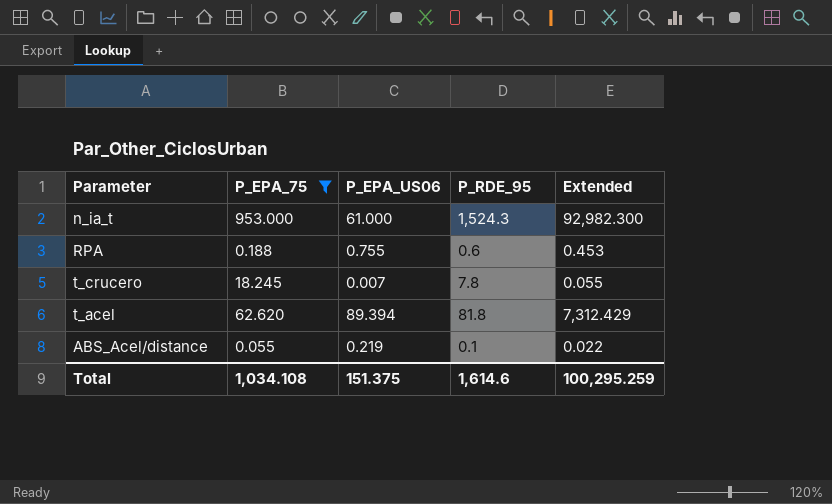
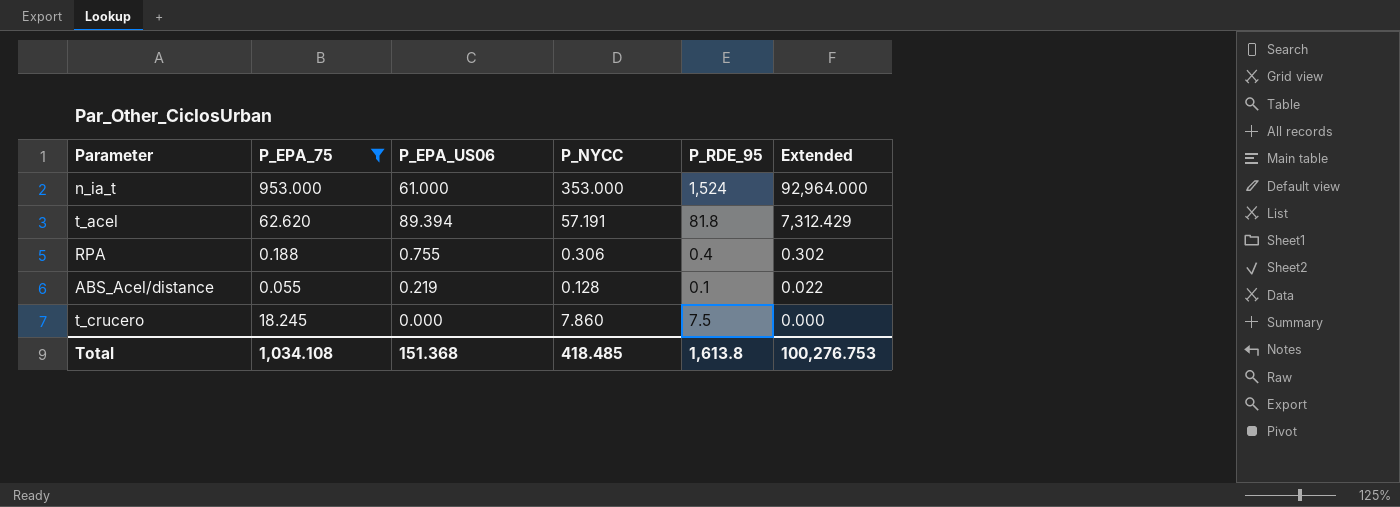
row order: none -> Extended descending
column P_NYCC | position: none -> 4
n_ia_t | P_RDE_95: 1,524.3 -> 1,524
n_ia_t | Extended: 92,982.300 -> 92,964.000
RPA | P_RDE_95: 0.6 -> 0.4
RPA | Extended: 0.453 -> 0.302
t_crucero | P_EPA_US06: 0.007 -> 0.000
t_crucero | P_RDE_95: 7.8 -> 7.5
t_crucero | Extended: 0.055 -> 0.000
Total | P_EPA_US06: 151.375 -> 151.368
Total | P_RDE_95: 1,614.6 -> 1,613.8
Total | Extended: 100,295.259 -> 100,276.753

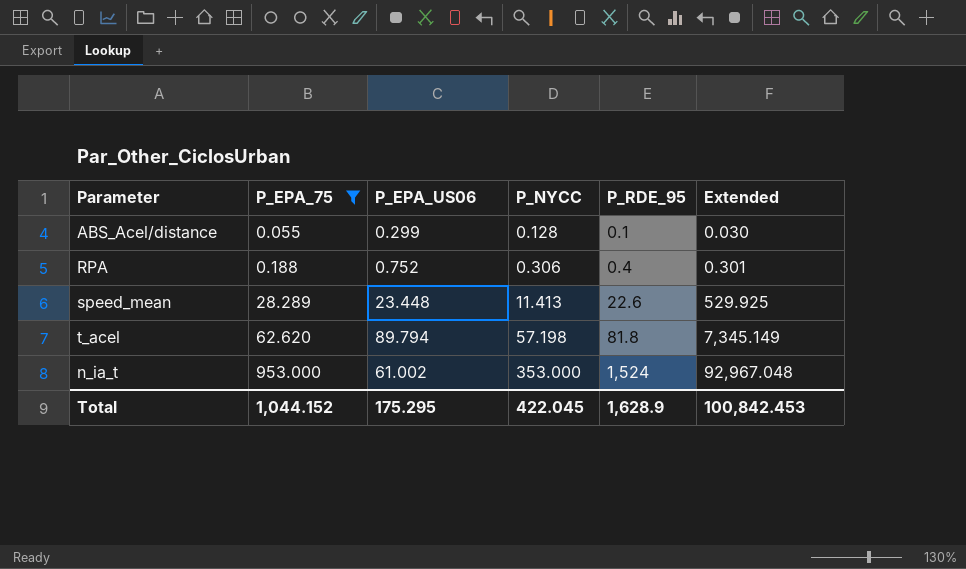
row order: Extended descending -> P_EPA_75 ascending
row t_crucero: 18.245 | 0.000 | 7.860 | 7.5 | 0.000 -> none
ABS_Acel/distance | P_EPA_US06: 0.219 -> 0.299
ABS_Acel/distance | Extended: 0.022 -> 0.030
RPA | P_EPA_US06: 0.755 -> 0.752
RPA | Extended: 0.302 -> 0.301
row speed_mean: none -> 28.289 | 23.448 | 11.413 | 22.6 | 529.925
t_acel | P_EPA_US06: 89.394 -> 89.794
t_acel | P_NYCC: 57.191 -> 57.198
t_acel | Extended: 7,312.429 -> 7,345.149
n_ia_t | P_EPA_US06: 61.000 -> 61.002
n_ia_t | Extended: 92,964.000 -> 92,967.048
Total | P_EPA_75: 1,034.108 -> 1,044.152
Total | P_EPA_US06: 151.368 -> 175.295
Total | P_NYCC: 418.485 -> 422.045
Total | P_RDE_95: 1,613.8 -> 1,628.9
Total | Extended: 100,276.753 -> 100,842.453

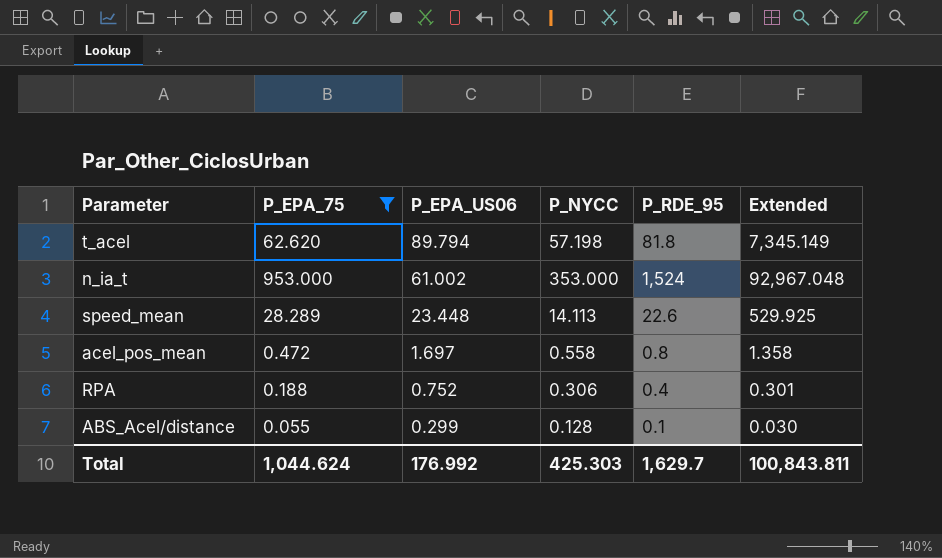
row order: P_EPA_75 ascending -> P_EPA_US06 descending
speed_mean | P_NYCC: 11.413 -> 14.113
row acel_pos_mean: none -> 0.472 | 1.697 | 0.558 | 0.8 | 1.358
Total | P_EPA_75: 1,044.152 -> 1,044.624
Total | P_EPA_US06: 175.295 -> 176.992
Total | P_NYCC: 422.045 -> 425.303
Total | P_RDE_95: 1,628.9 -> 1,629.7
Total | Extended: 100,842.453 -> 100,843.811

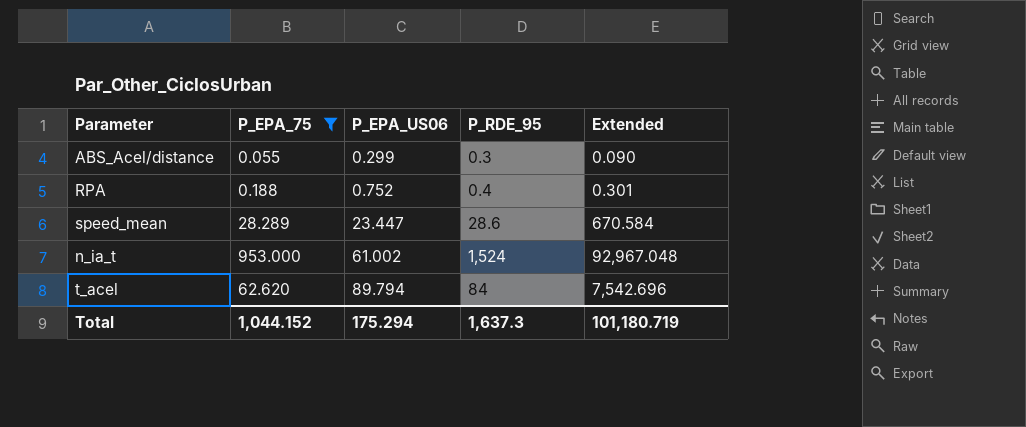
row order: P_EPA_US06 descending -> P_EPA_US06 ascending
column P_NYCC | position: 4 -> none
row acel_pos_mean: 0.472 | 1.697 | 0.558 | 0.8 | 1.358 -> none
ABS_Acel/distance | P_RDE_95: 0.1 -> 0.3
ABS_Acel/distance | Extended: 0.030 -> 0.090
speed_mean | P_EPA_US06: 23.448 -> 23.447
speed_mean | P_RDE_95: 22.6 -> 28.6
speed_mean | Extended: 529.925 -> 670.584
t_acel | P_RDE_95: 81.8 -> 84
t_acel | Extended: 7,345.149 -> 7,542.696
Total | P_EPA_75: 1,044.624 -> 1,044.152
Total | P_EPA_US06: 176.992 -> 175.294
Total | P_RDE_95: 1,629.7 -> 1,637.3
Total | Extended: 100,843.811 -> 101,180.719

